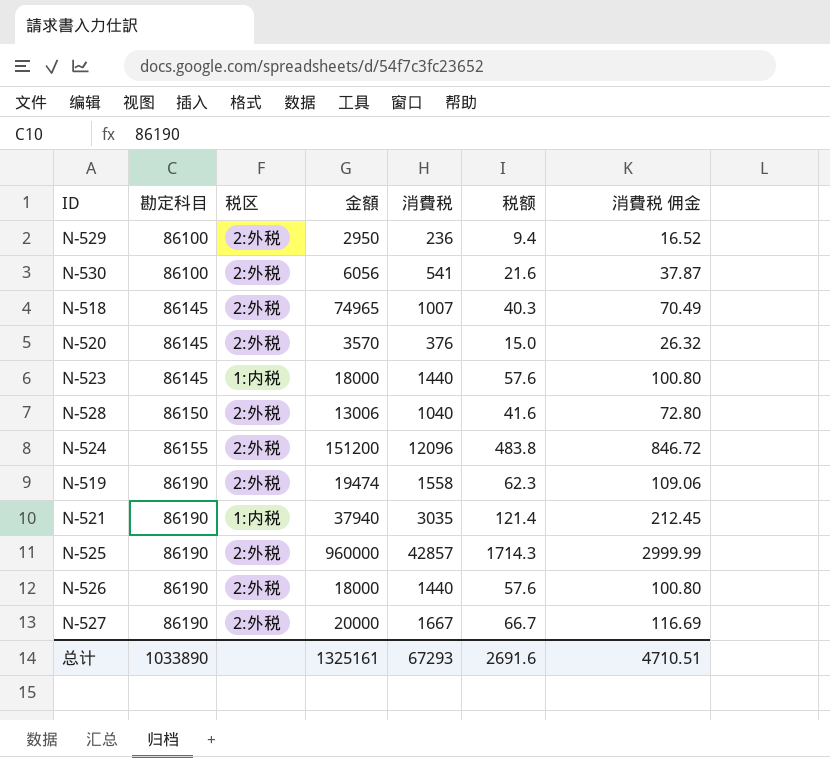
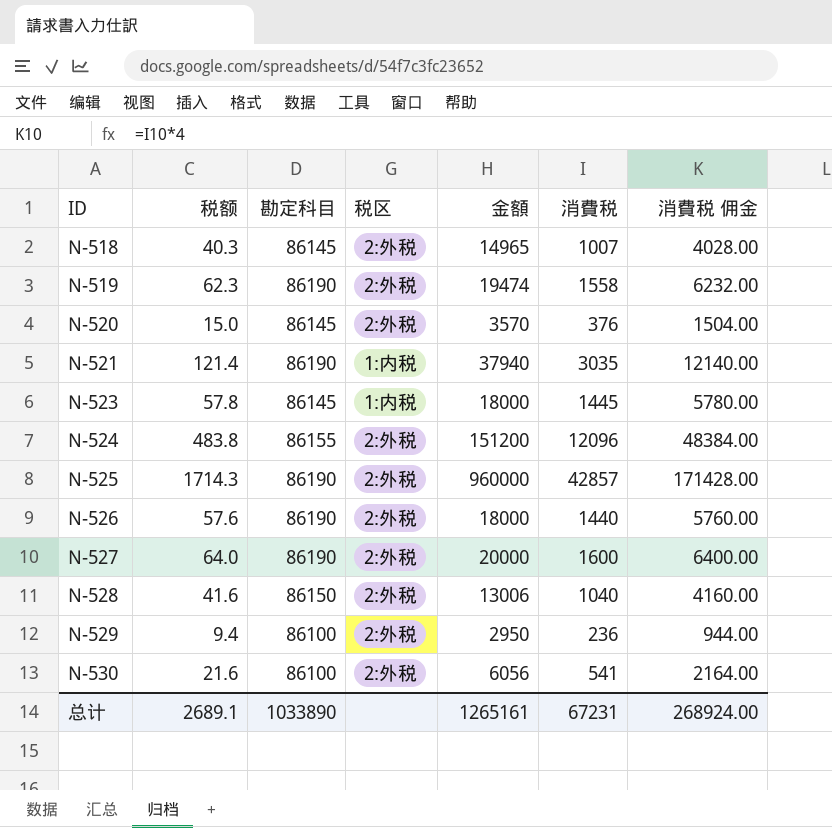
row order: 勘定科目 ascending -> ID ascending
column 税额 | position: 6 -> 2
column 消費税 佣金 | formula: [消費税] * 0.07 -> [消費税] * 4
N-518 | 金額: 74965 -> 14965
N-523 | 税额: 57.6 -> 57.8
N-523 | 消費税: 1440 -> 1445
N-527 | 税额: 66.7 -> 64.0
N-527 | 消費税: 1667 -> 1600
总计 | 税额: 2691.6 -> 2689.1
总计 | 金額: 1325161 -> 1265161
总计 | 消費税: 67293 -> 67231
总计 | 消費税 佣金: 4710.51 -> 268924.00

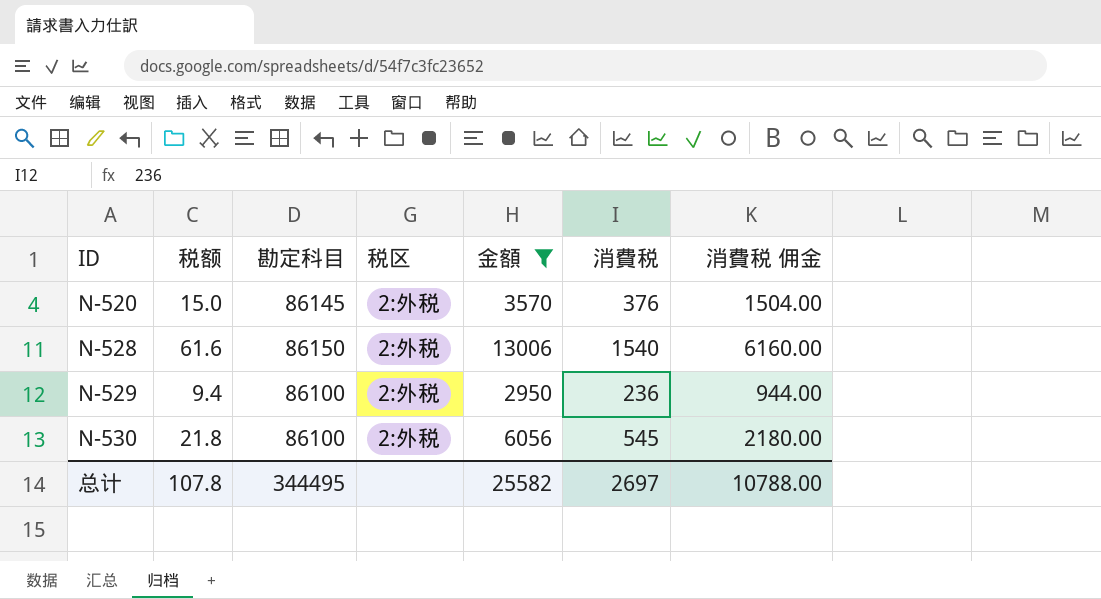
filter: none -> 金額 <= 13006
N-528 | 税额: 41.6 -> 61.6
N-528 | 消費税: 1040 -> 1540
N-528 | 消費税 佣金: 4160.00 -> 6160.00
N-530 | 税额: 21.6 -> 21.8
N-530 | 消費税: 541 -> 545
N-530 | 消費税 佣金: 2164.00 -> 2180.00
总计 | 税额: 2689.1 -> 107.8
总计 | 勘定科目: 1033890 -> 344495
总计 | 金額: 1265161 -> 25582
总计 | 消費税: 67231 -> 2697
总计 | 消費税 佣金: 268924.00 -> 10788.00

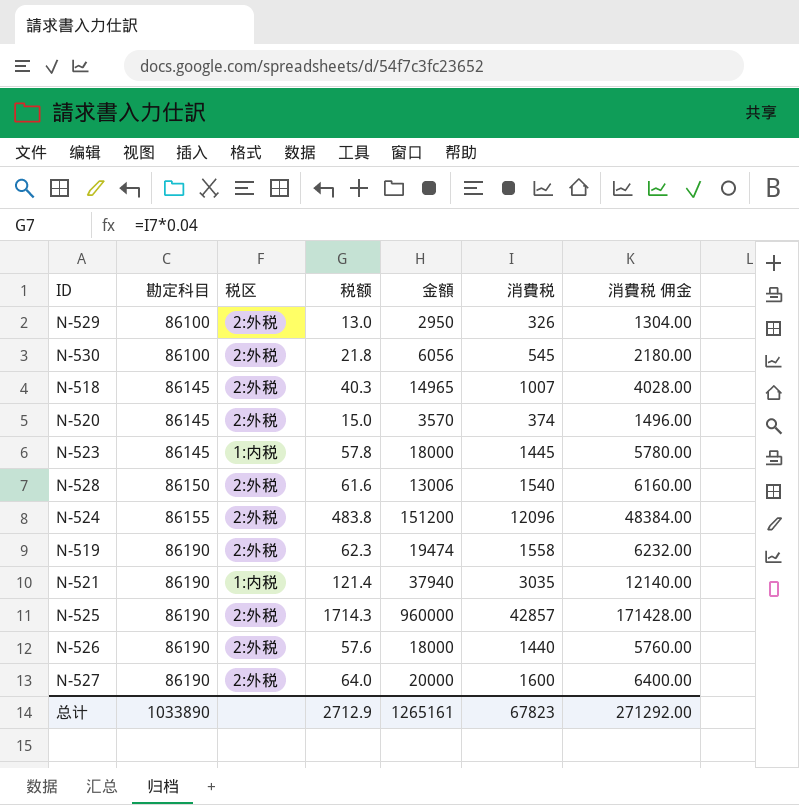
filter: 金額 <= 13006 -> none
row order: ID ascending -> 勘定科目 ascending
column 税额 | position: 2 -> 4
N-529 | 税额: 9.4 -> 13.0
N-529 | 消費税: 236 -> 326
N-529 | 消費税 佣金: 944.00 -> 1304.00
N-520 | 消費税: 376 -> 374
N-520 | 消費税 佣金: 1504.00 -> 1496.00
总计 | 勘定科目: 344495 -> 1033890
总计 | 税额: 107.8 -> 2712.9
总计 | 金額: 25582 -> 1265161
总计 | 消費税: 2697 -> 67823
总计 | 消費税 佣金: 10788.00 -> 271292.00

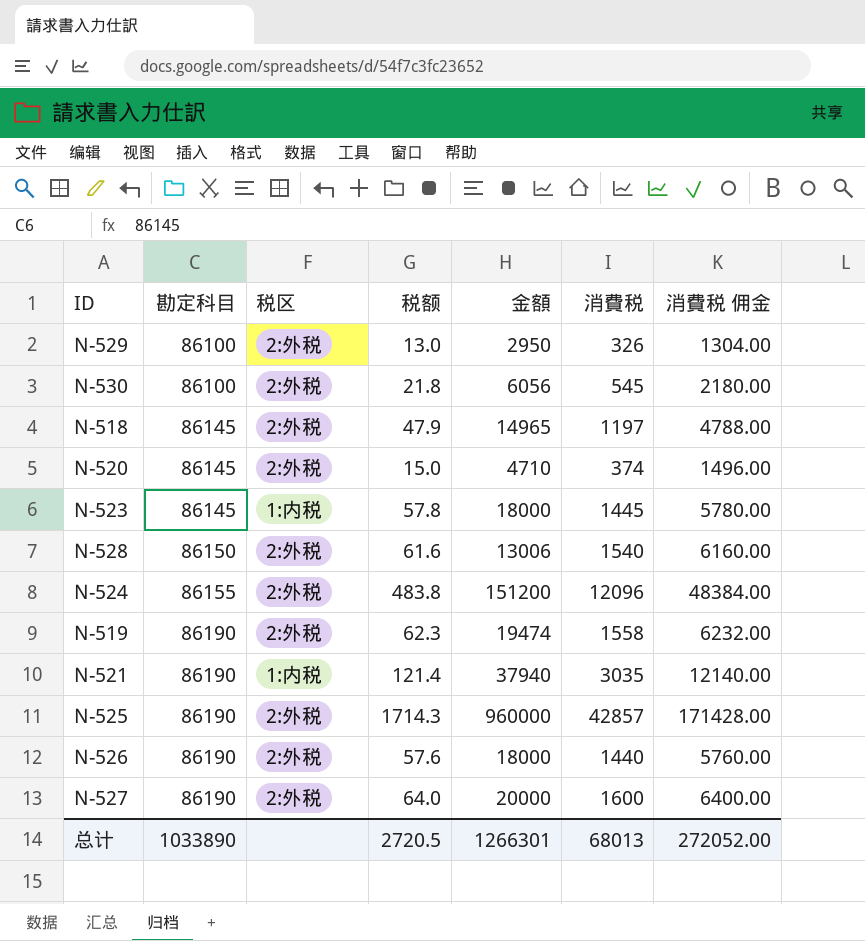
N-518 | 税额: 40.3 -> 47.9
N-518 | 消費税: 1007 -> 1197
N-518 | 消費税 佣金: 4028.00 -> 4788.00
N-520 | 金額: 3570 -> 4710
总计 | 税额: 2712.9 -> 2720.5
总计 | 金額: 1265161 -> 1266301
总计 | 消費税: 67823 -> 68013
总计 | 消費税 佣金: 271292.00 -> 272052.00

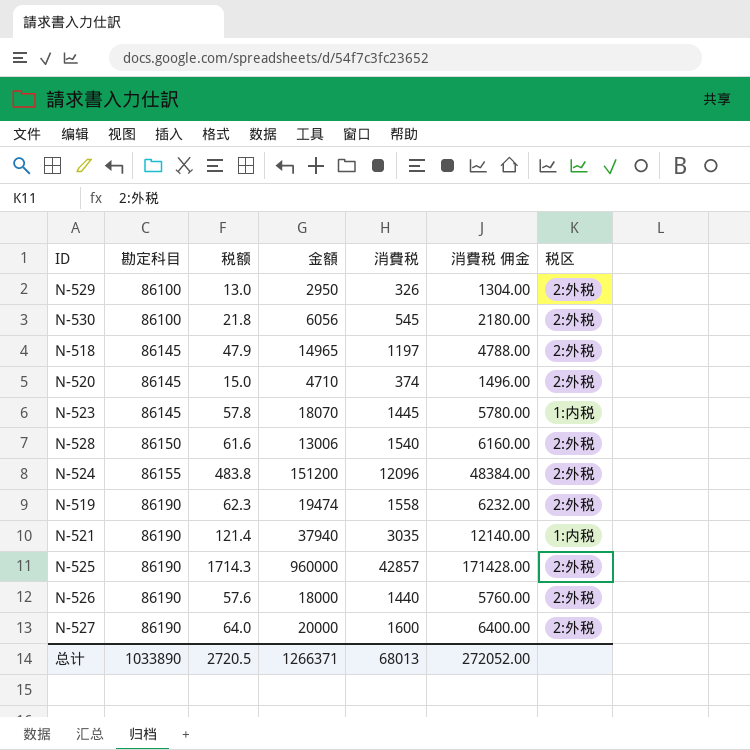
column 税区 | position: 3 -> 7
N-523 | 金額: 18000 -> 18070
总计 | 金額: 1266301 -> 1266371

